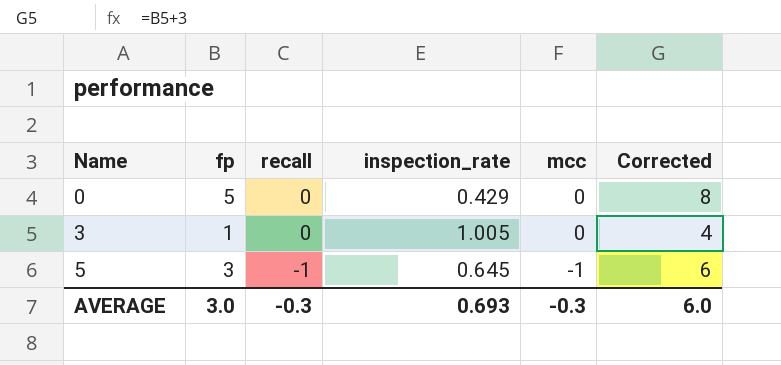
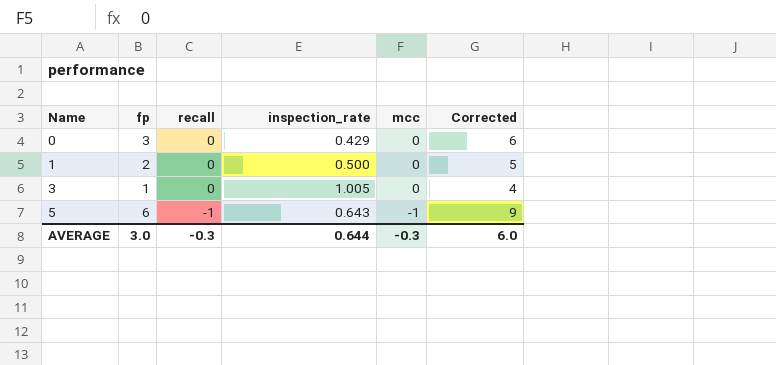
0 | fp: 5 -> 3
0 | Corrected: 8 -> 6
row 1: none -> 2 | 0 | 0.500 | 0 | 5
5 | fp: 3 -> 6
5 | inspection_rate: 0.645 -> 0.643
5 | Corrected: 6 -> 9
AVERAGE | inspection_rate: 0.693 -> 0.644

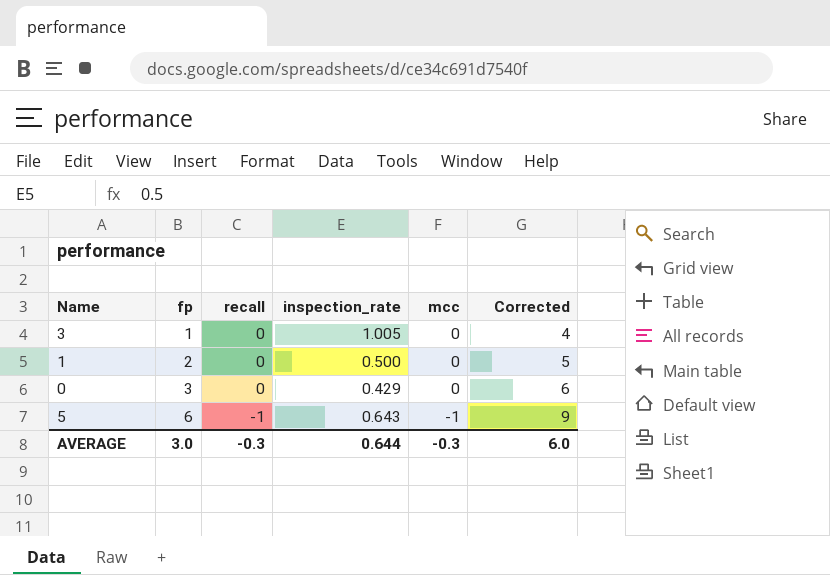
row order: Name ascending -> fp ascending

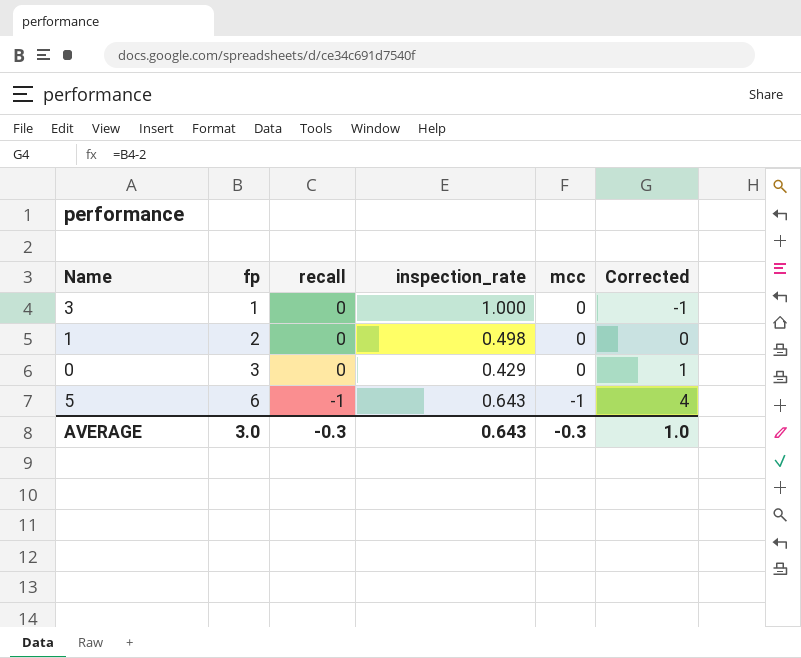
column Corrected | formula: [fp] + 3 -> [fp] - 2
3 | inspection_rate: 1.005 -> 1.000
1 | inspection_rate: 0.500 -> 0.498
AVERAGE | inspection_rate: 0.644 -> 0.643
AVERAGE | Corrected: 6.0 -> 1.0

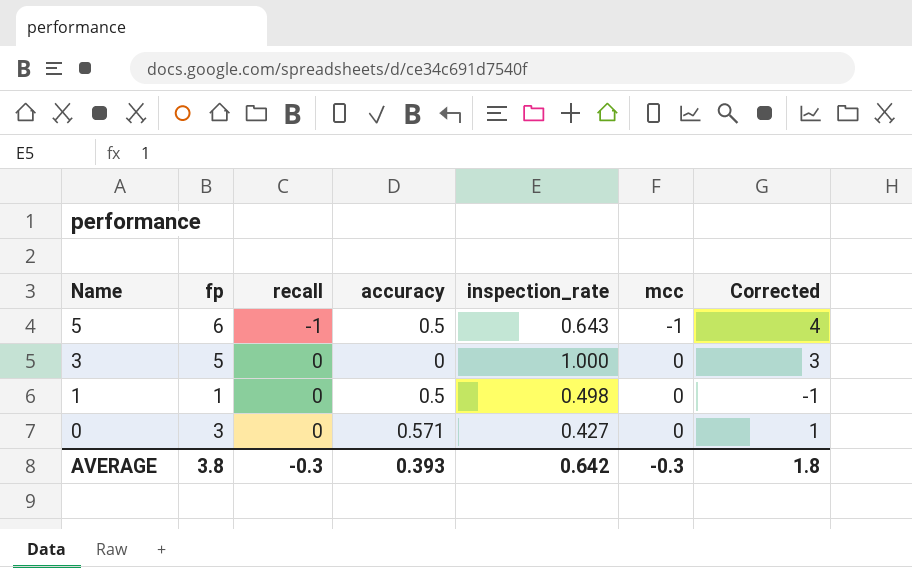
row order: fp ascending -> Name descending
column accuracy | position: none -> 4
3 | fp: 1 -> 5
3 | Corrected: -1 -> 3
1 | fp: 2 -> 1
1 | Corrected: 0 -> -1
0 | inspection_rate: 0.429 -> 0.427
AVERAGE | fp: 3.0 -> 3.8
AVERAGE | inspection_rate: 0.643 -> 0.642
AVERAGE | Corrected: 1.0 -> 1.8

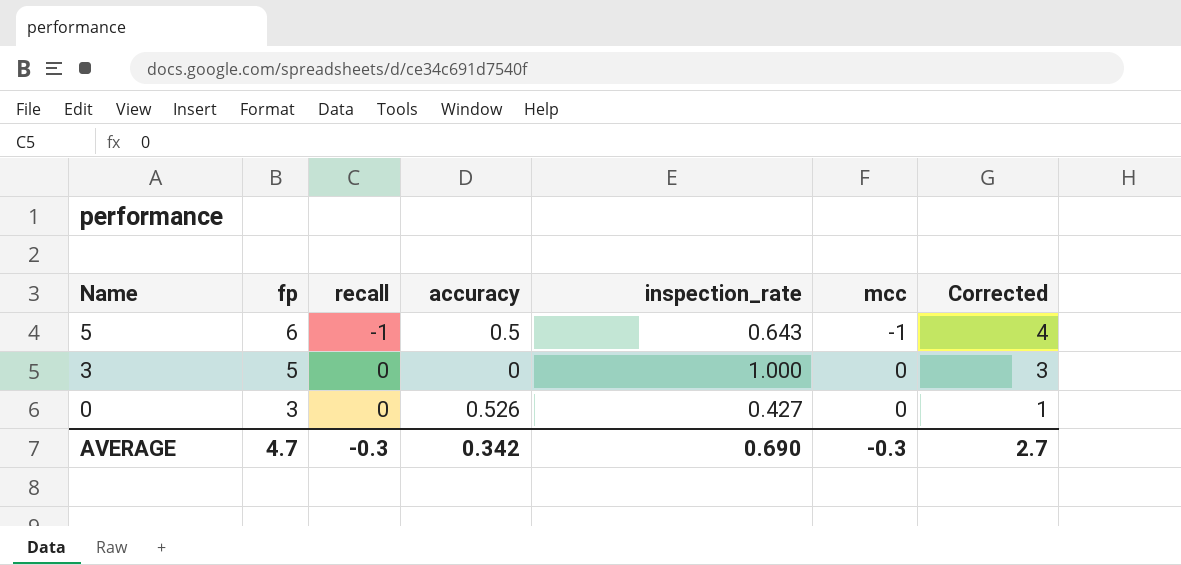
row 1: 1 | 0 | 0.5 | 0.498 | 0 | -1 -> none
0 | accuracy: 0.571 -> 0.526
AVERAGE | fp: 3.8 -> 4.7
AVERAGE | accuracy: 0.393 -> 0.342
AVERAGE | inspection_rate: 0.642 -> 0.690
AVERAGE | Corrected: 1.8 -> 2.7

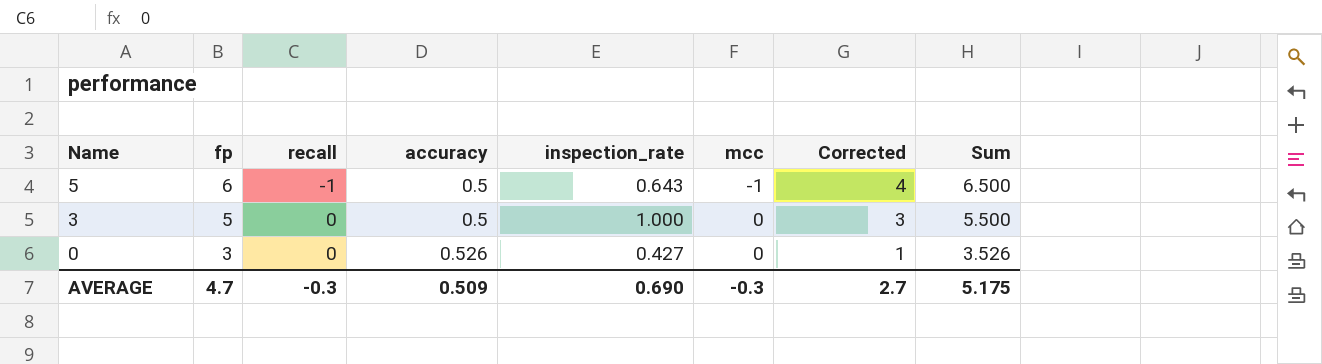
column Sum | formula: none -> [fp] + [accuracy]
3 | accuracy: 0 -> 0.5
AVERAGE | accuracy: 0.342 -> 0.509

